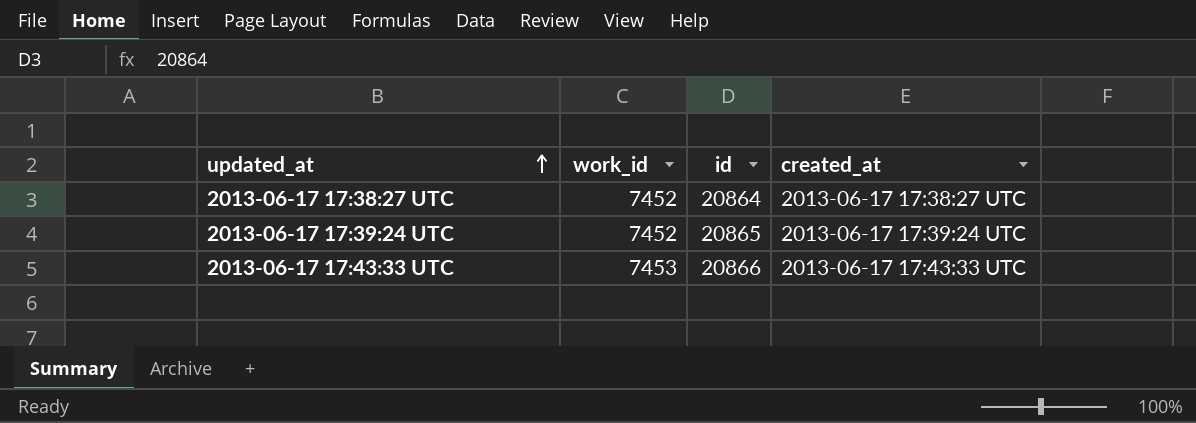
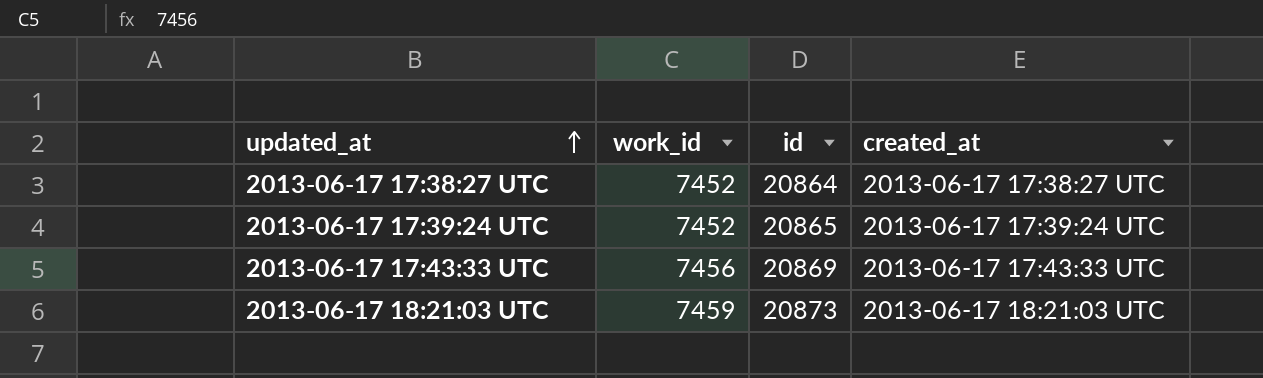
2013-06-17 17:43:33 UTC | work_id: 7453 -> 7456
2013-06-17 17:43:33 UTC | id: 20866 -> 20869
row 2013-06-17 18:21:03 UTC: none -> 7459 | 20873 | 2013-06-17 18:21:03 UTC

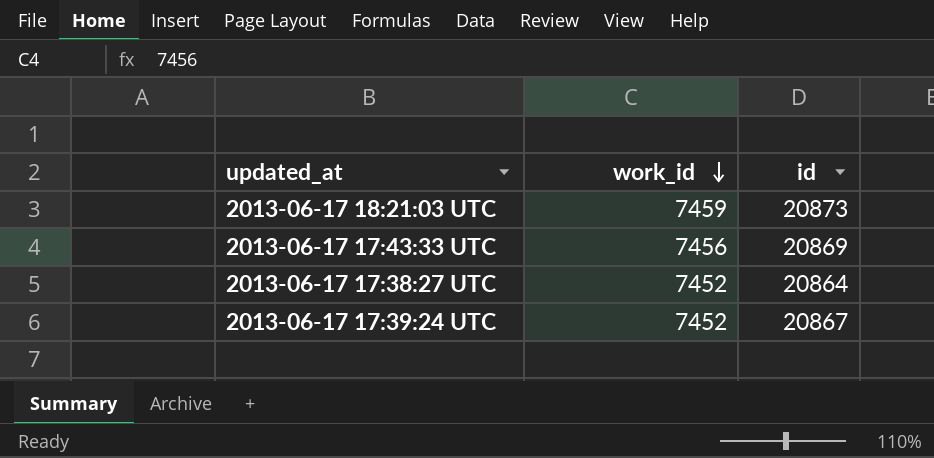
row order: updated_at ascending -> work_id descending
column created_at | position: 4 -> none
2013-06-17 17:39:24 UTC | id: 20865 -> 20867

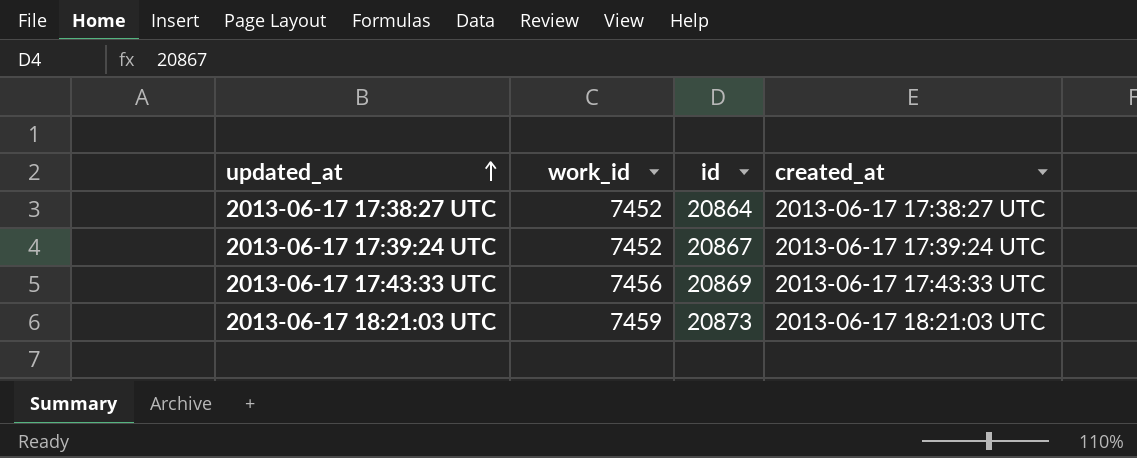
row order: work_id descending -> updated_at ascending
column created_at | position: none -> 4

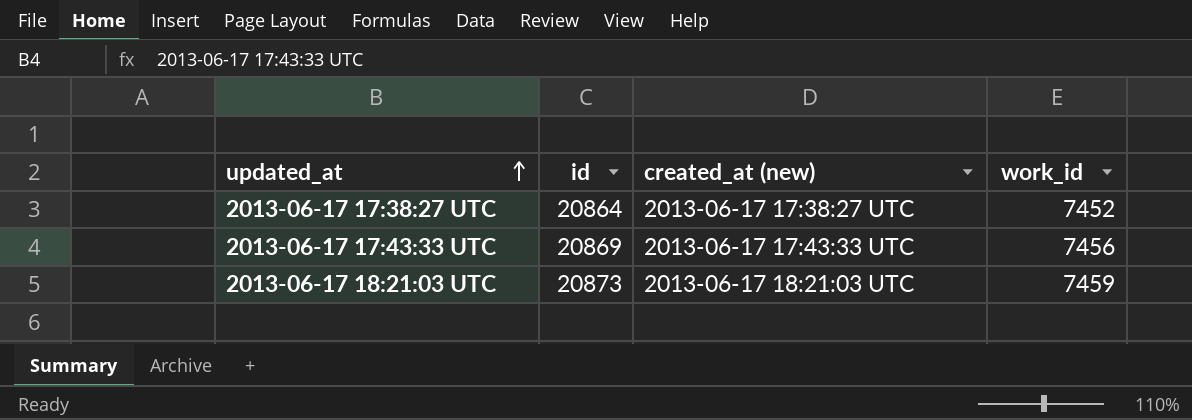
column name: created_at -> created_at (new)
column work_id | position: 2 -> 4
row 2013-06-17 17:39:24 UTC: 7452 | 20867 | 2013-06-17 17:39:24 UTC -> none

